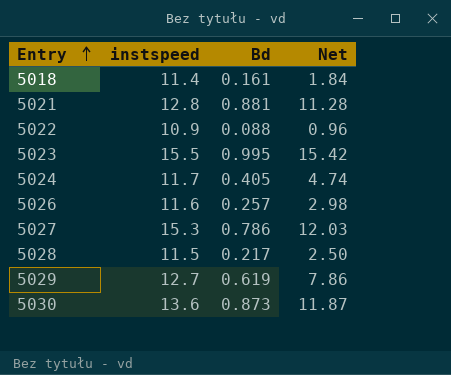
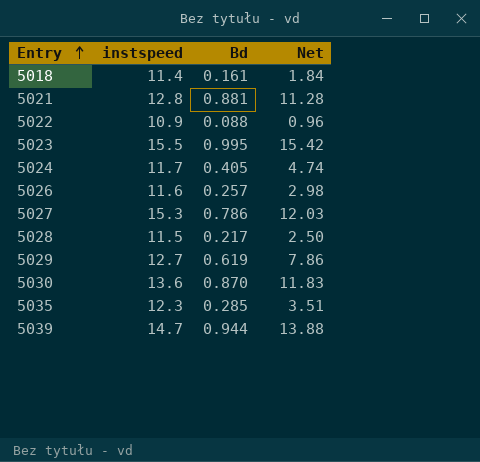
5030 | Bd: 0.873 -> 0.870
5030 | Net: 11.87 -> 11.83
row 5035: none -> 12.3 | 0.285 | 3.51
row 5039: none -> 14.7 | 0.944 | 13.88

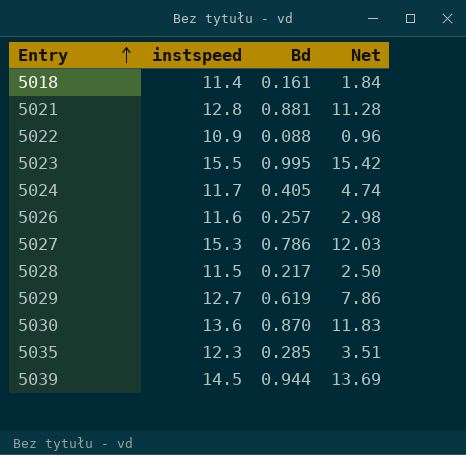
5039 | instspeed: 14.7 -> 14.5
5039 | Net: 13.88 -> 13.69

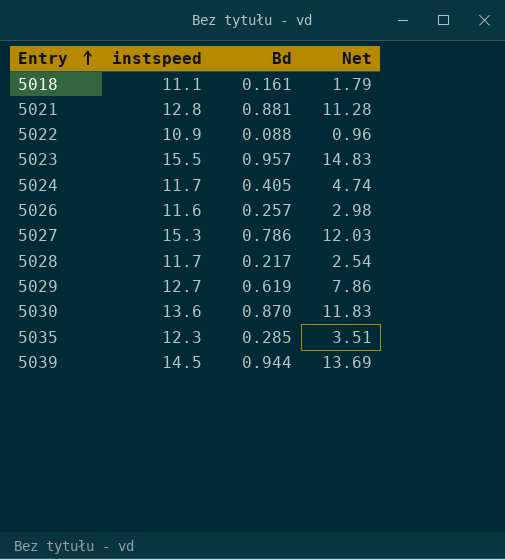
5018 | instspeed: 11.4 -> 11.1
5018 | Net: 1.84 -> 1.79
5023 | Bd: 0.995 -> 0.957
5023 | Net: 15.42 -> 14.83
5028 | instspeed: 11.5 -> 11.7
5028 | Net: 2.50 -> 2.54

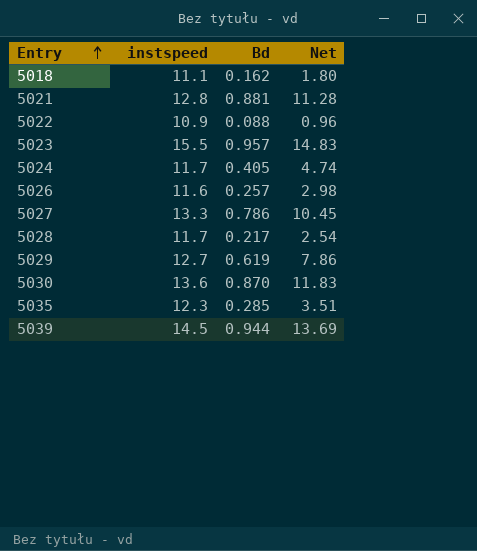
5018 | Bd: 0.161 -> 0.162
5018 | Net: 1.79 -> 1.80
5027 | instspeed: 15.3 -> 13.3
5027 | Net: 12.03 -> 10.45

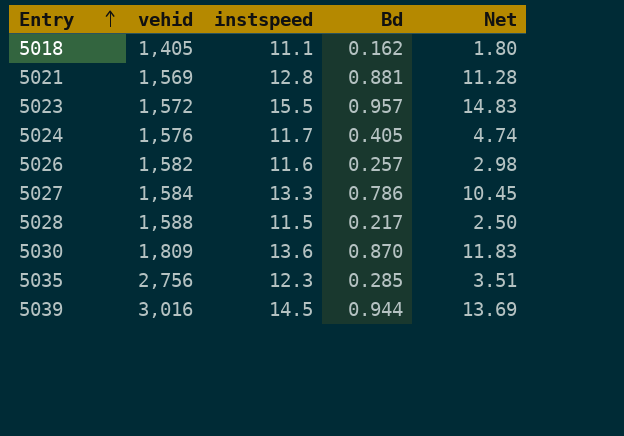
column vehid | position: none -> 2
row 5022: 10.9 | 0.088 | 0.96 -> none
row 5029: 12.7 | 0.619 | 7.86 -> none
5028 | instspeed: 11.7 -> 11.5
5028 | Net: 2.54 -> 2.50

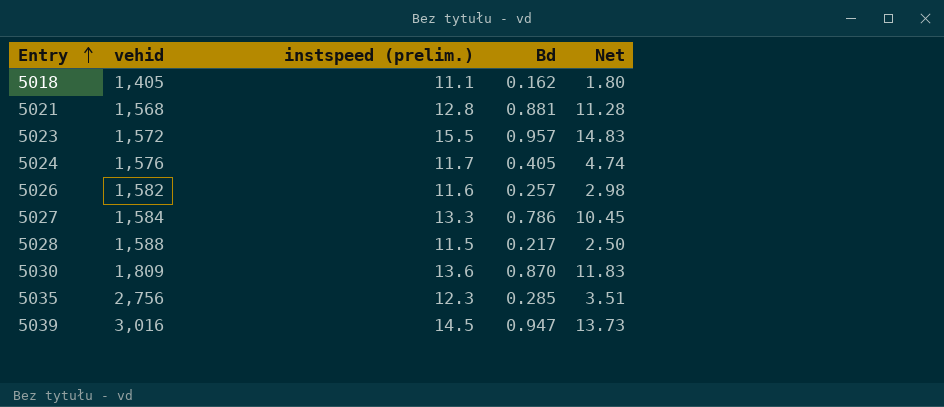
column name: instspeed -> instspeed (prelim.)
5021 | vehid: 1,569 -> 1,568
5039 | Bd: 0.944 -> 0.947
5039 | Net: 13.69 -> 13.73

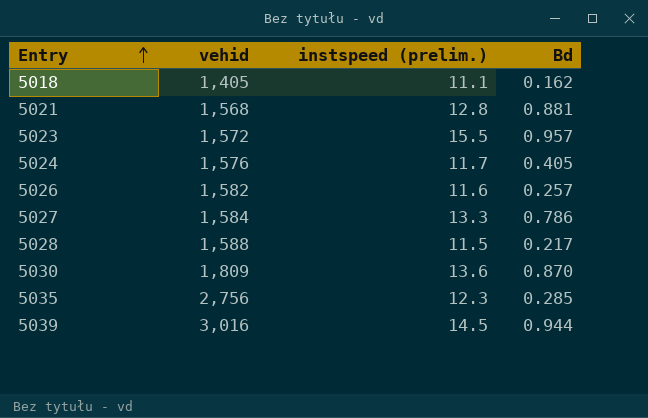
column Net | formula: [instspeed (prelim.)] * [Bd] -> none
5039 | Bd: 0.947 -> 0.944

